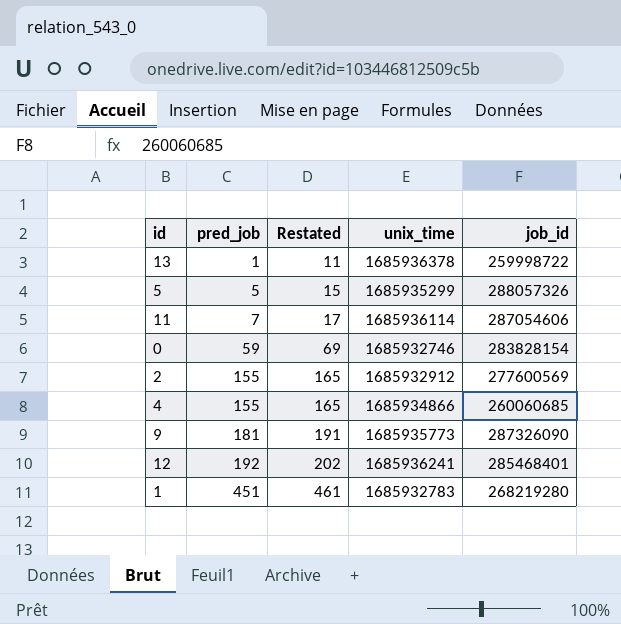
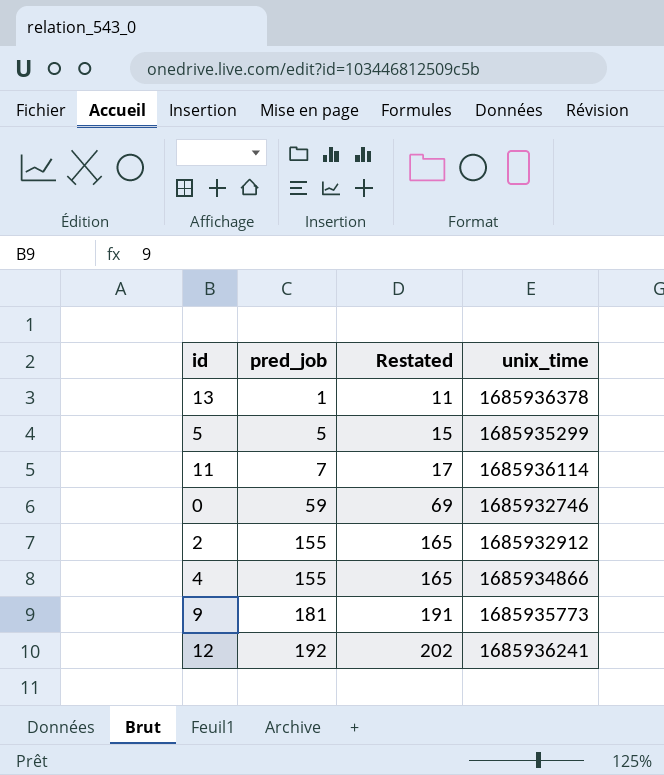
column job_id | position: 5 -> none
row 1: 451 | 461 | 1685932783 | 268219280 -> none

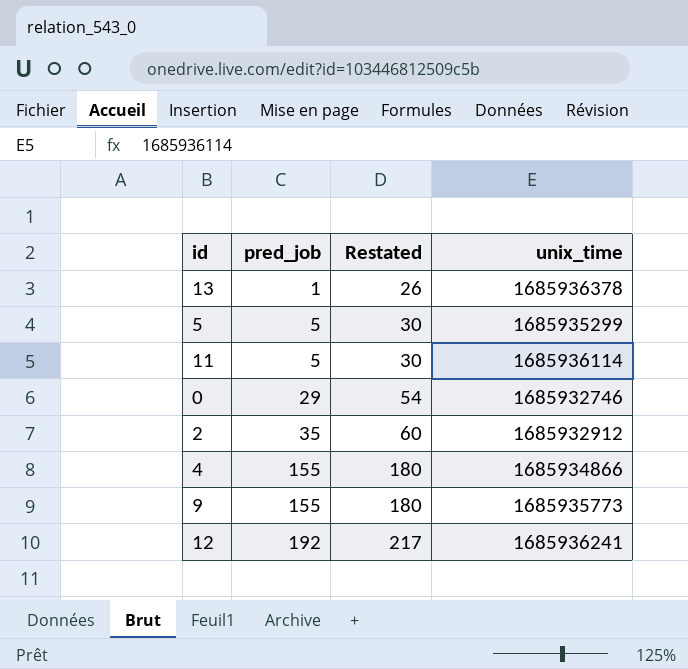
column Restated | formula: [pred_job] + 10 -> [pred_job] + 25
11 | pred_job: 7 -> 5
0 | pred_job: 59 -> 29
2 | pred_job: 155 -> 35
9 | pred_job: 181 -> 155

